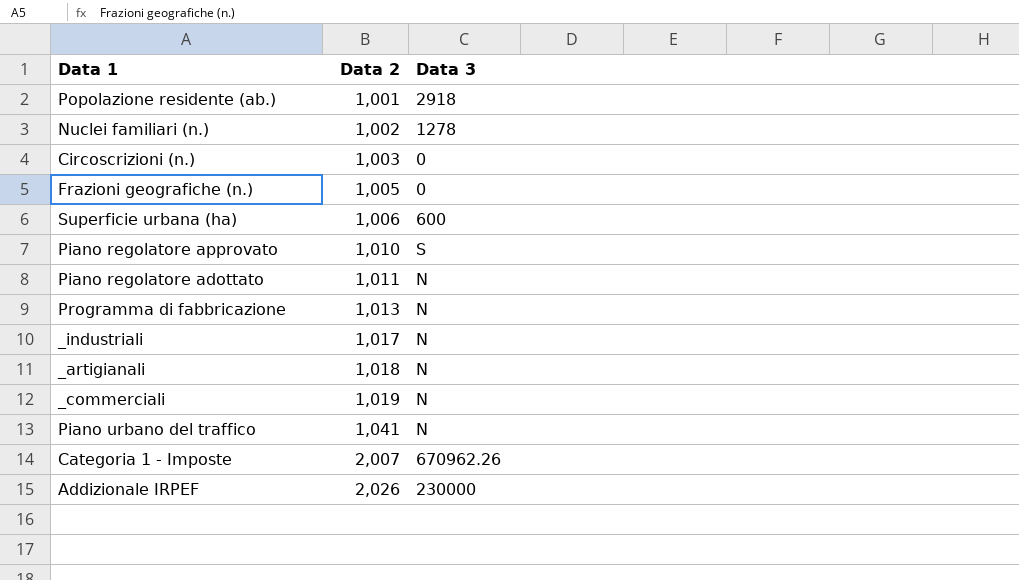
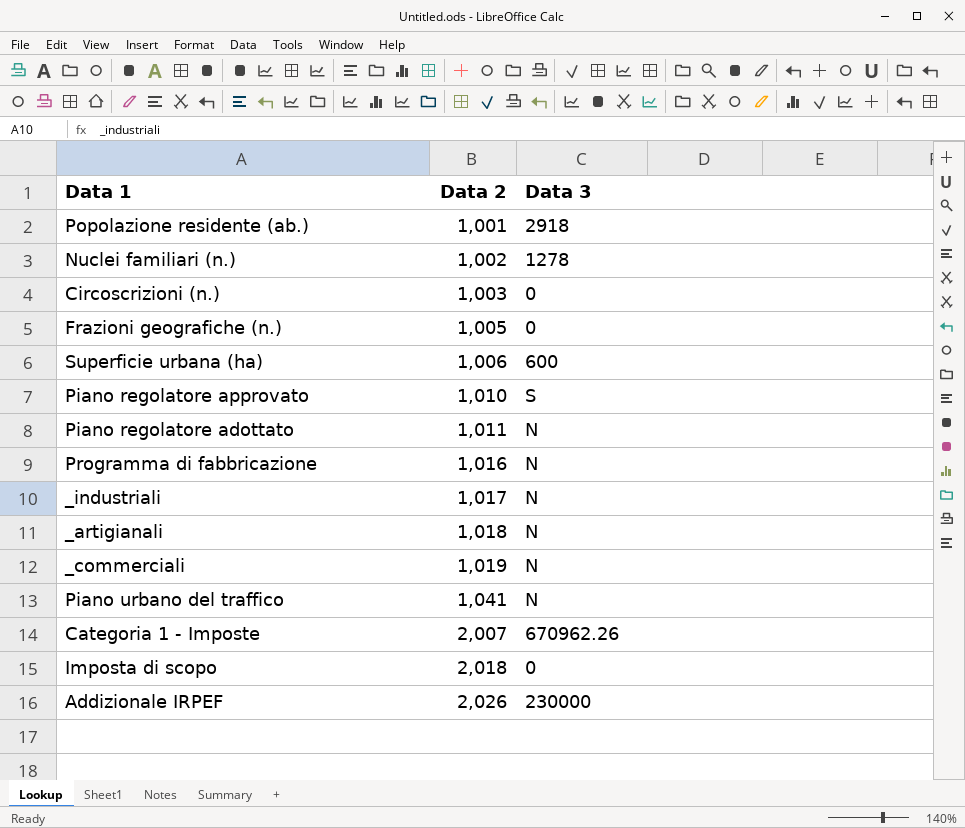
Programma di fabbricazione | Data 2: 1,013 -> 1,016
row Imposta di scopo: none -> 2,018 | 0

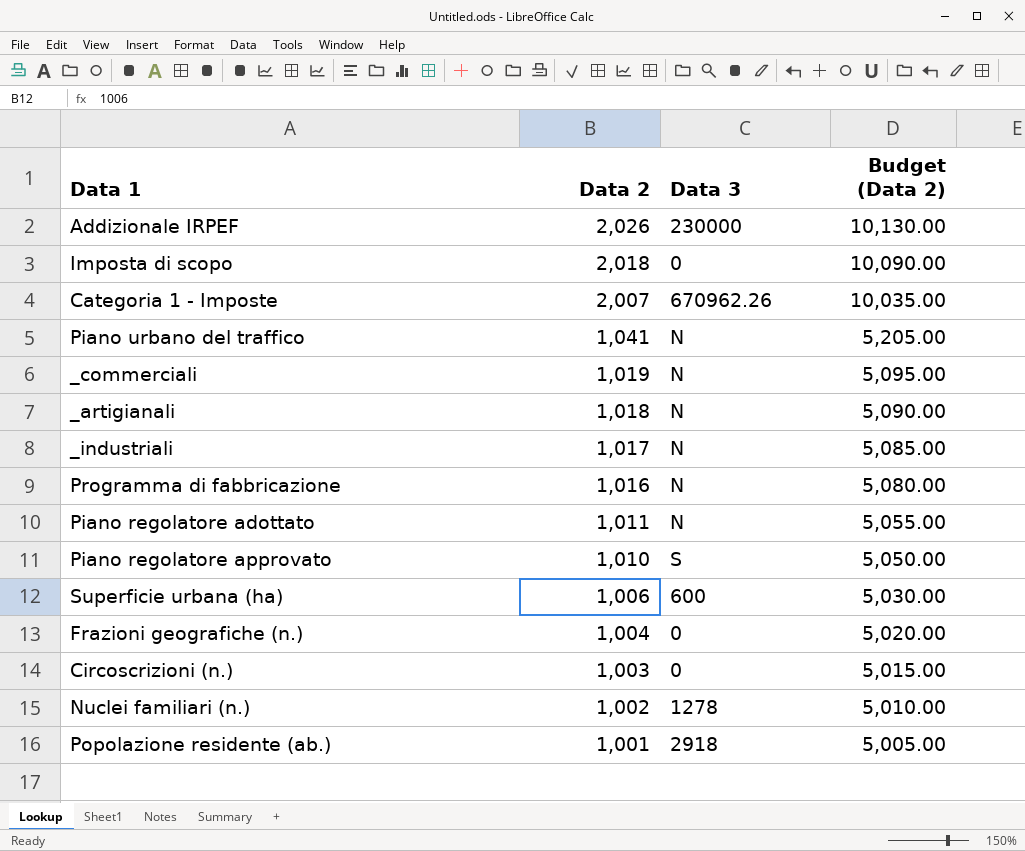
row order: Data 2 ascending -> Data 2 descending
column Budget (Data 2) | formula: none -> [Data 2] * 5
Frazioni geografiche (n.) | Data 2: 1,005 -> 1,004

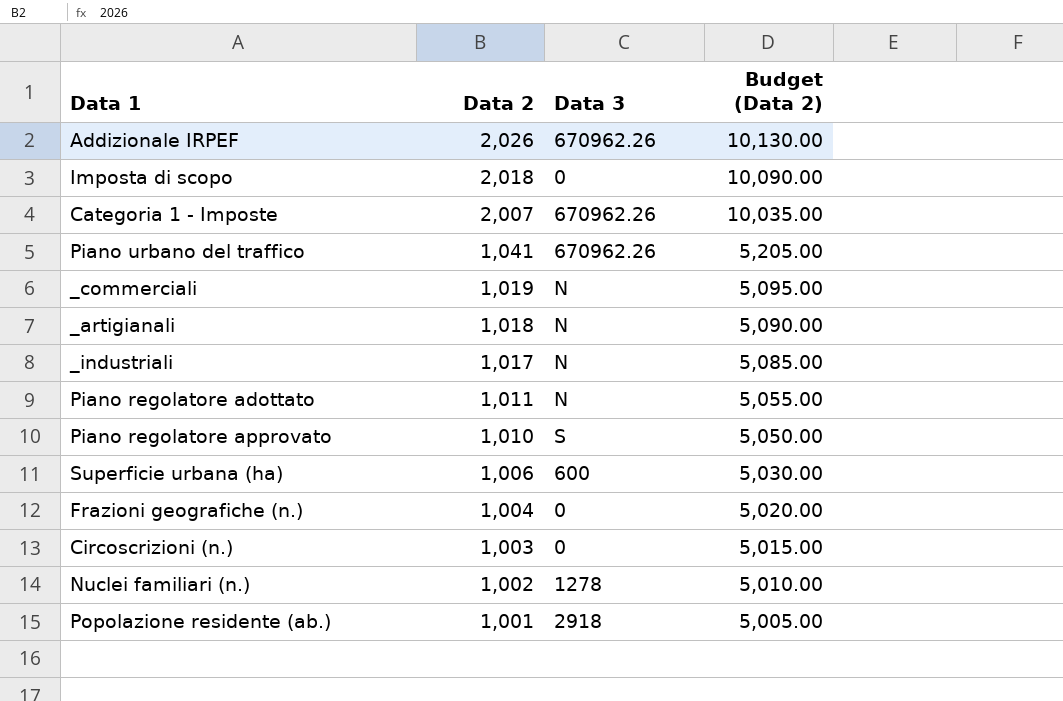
row Programma di fabbricazione: 1,016 | N | 5,080.00 -> none
Addizionale IRPEF | Data 3: 230000 -> 670962.26
Piano urbano del traffico | Data 3: N -> 670962.26

